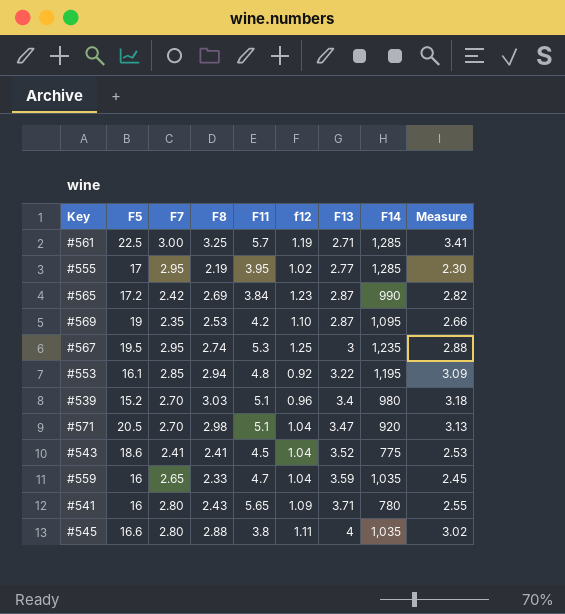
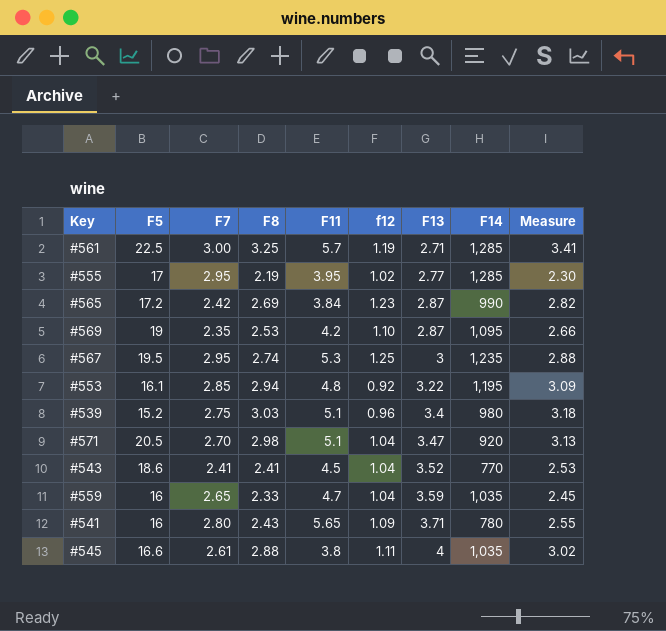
#539 | F7: 2.70 -> 2.75
#543 | F14: 775 -> 770
#545 | F7: 2.80 -> 2.61

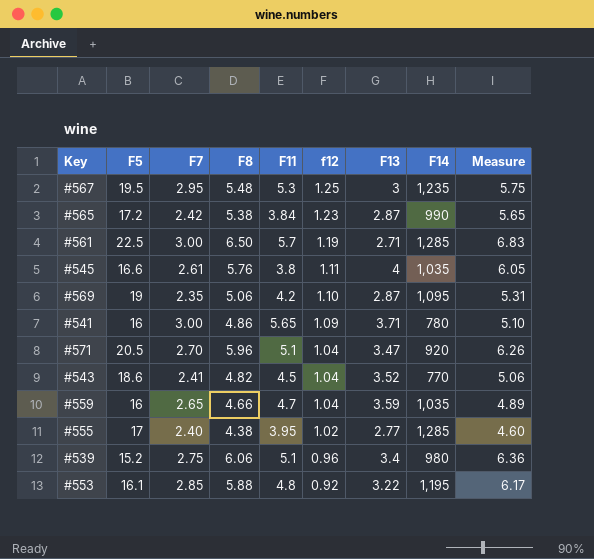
row order: F13 ascending -> f12 descending
#567 | F8: 2.74 -> 5.48
#567 | Measure: 2.88 -> 5.75
#565 | F8: 2.69 -> 5.38
#565 | Measure: 2.82 -> 5.65
#561 | F8: 3.25 -> 6.50
#561 | Measure: 3.41 -> 6.83
#545 | F8: 2.88 -> 5.76
#545 | Measure: 3.02 -> 6.05
#569 | F8: 2.53 -> 5.06
#569 | Measure: 2.66 -> 5.31
#541 | F7: 2.80 -> 3.00
#541 | F8: 2.43 -> 4.86
#541 | Measure: 2.55 -> 5.10
#571 | F8: 2.98 -> 5.96
#571 | Measure: 3.13 -> 6.26
#543 | F8: 2.41 -> 4.82
#543 | Measure: 2.53 -> 5.06
#559 | F8: 2.33 -> 4.66
#559 | Measure: 2.45 -> 4.89
#555 | F7: 2.95 -> 2.40
#555 | F8: 2.19 -> 4.38
#555 | Measure: 2.30 -> 4.60
#539 | F8: 3.03 -> 6.06
#539 | Measure: 3.18 -> 6.36
#553 | F8: 2.94 -> 5.88
#553 | Measure: 3.09 -> 6.17

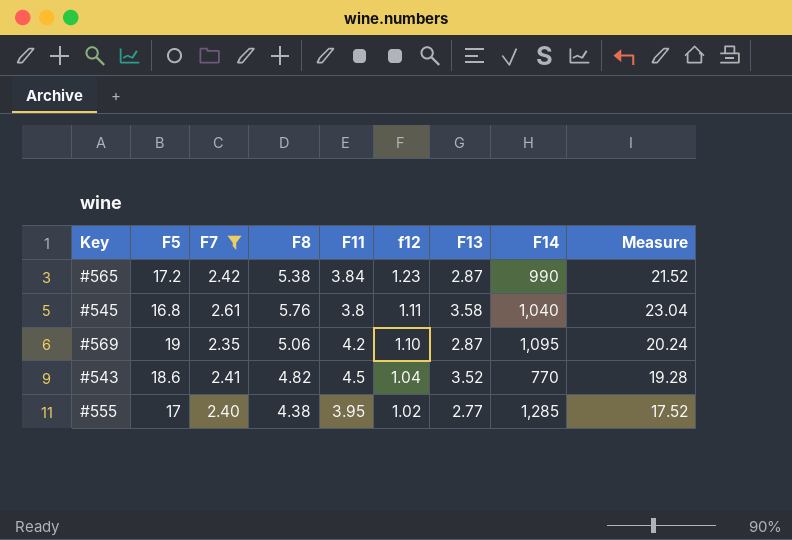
filter: none -> F7 <= 2.61
column Measure | formula: [F8] * 1.05 -> [F8] * 4
#545 | F5: 16.6 -> 16.8
#545 | F13: 4 -> 3.58
#545 | F14: 1,035 -> 1,040

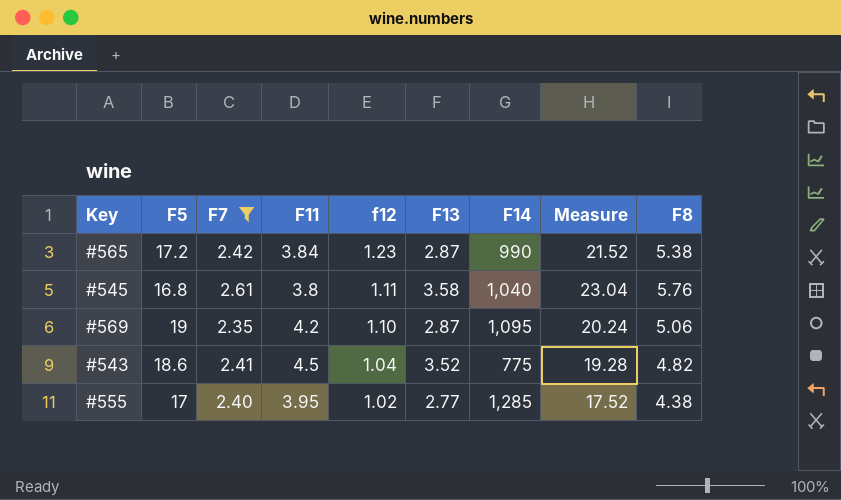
column F8 | position: 4 -> 9
#543 | F14: 770 -> 775

